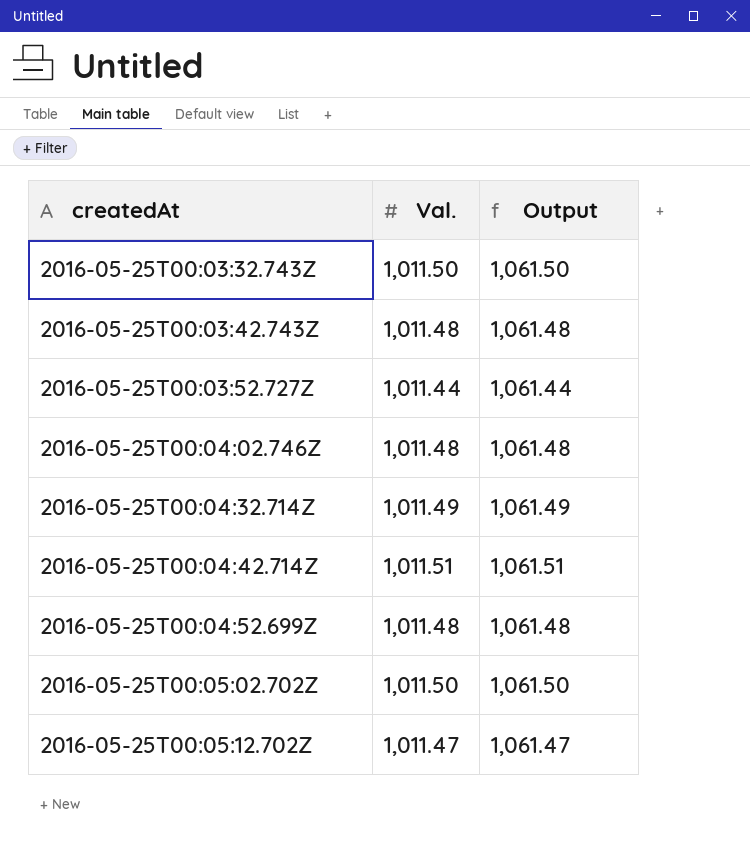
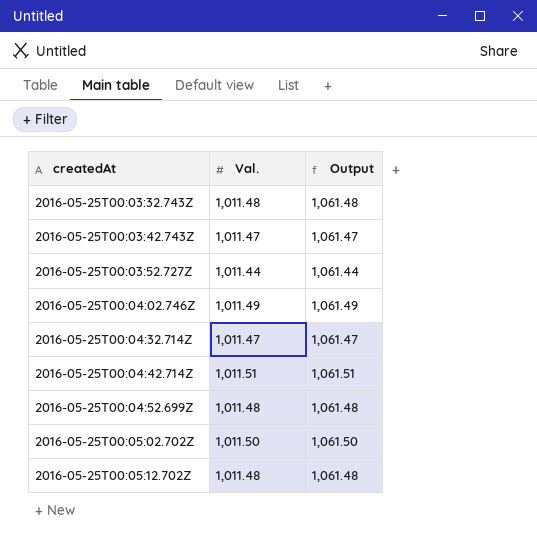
2016-05-25T00:03:32.743Z | Val.: 1,011.50 -> 1,011.48
2016-05-25T00:03:32.743Z | Output: 1,061.50 -> 1,061.48
2016-05-25T00:03:42.743Z | Val.: 1,011.48 -> 1,011.47
2016-05-25T00:03:42.743Z | Output: 1,061.48 -> 1,061.47
2016-05-25T00:04:02.746Z | Val.: 1,011.48 -> 1,011.49
2016-05-25T00:04:02.746Z | Output: 1,061.48 -> 1,061.49
2016-05-25T00:04:32.714Z | Val.: 1,011.49 -> 1,011.47
2016-05-25T00:04:32.714Z | Output: 1,061.49 -> 1,061.47
2016-05-25T00:05:12.702Z | Val.: 1,011.47 -> 1,011.48
2016-05-25T00:05:12.702Z | Output: 1,061.47 -> 1,061.48

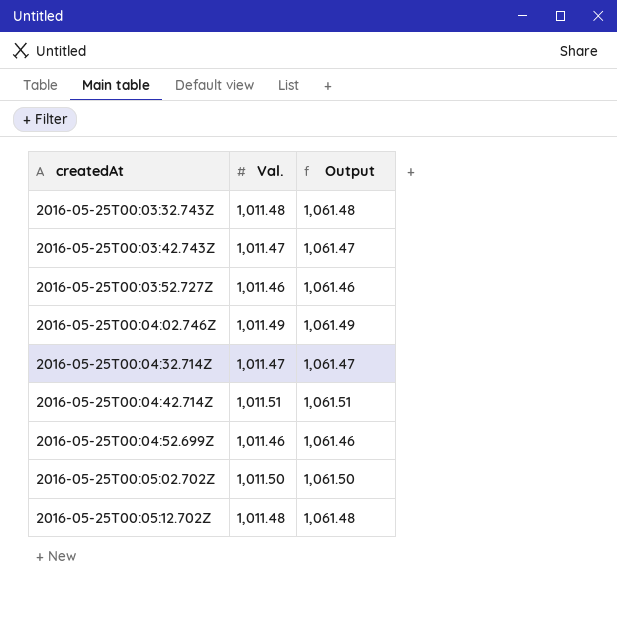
2016-05-25T00:03:52.727Z | Val.: 1,011.44 -> 1,011.46
2016-05-25T00:03:52.727Z | Output: 1,061.44 -> 1,061.46
2016-05-25T00:04:52.699Z | Val.: 1,011.48 -> 1,011.46
2016-05-25T00:04:52.699Z | Output: 1,061.48 -> 1,061.46

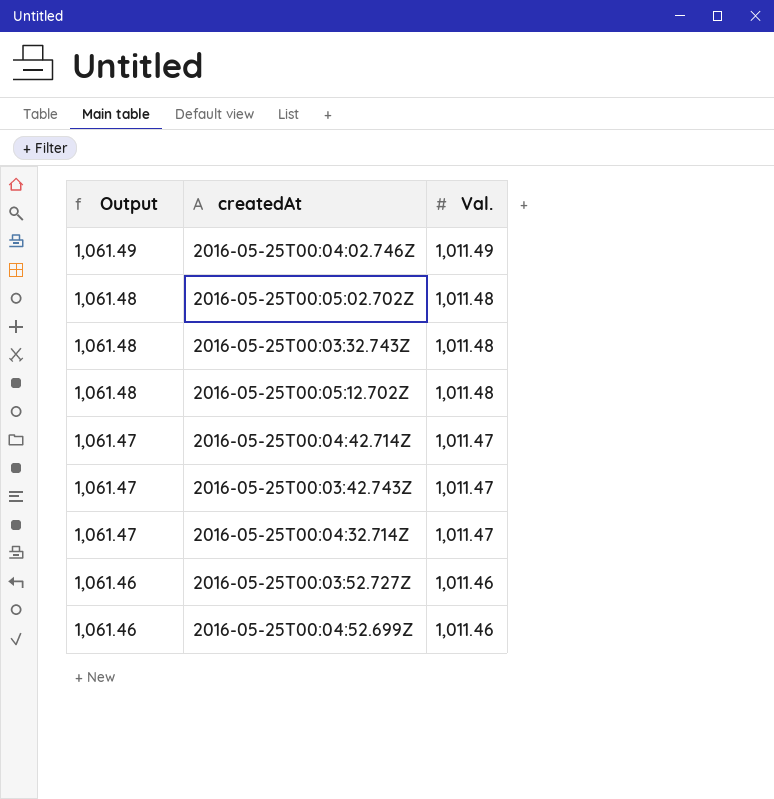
row order: createdAt ascending -> Output descending
column Output | position: 3 -> 1
2016-05-25T00:05:02.702Z | Output: 1,061.50 -> 1,061.48
2016-05-25T00:05:02.702Z | Val.: 1,011.50 -> 1,011.48
2016-05-25T00:04:42.714Z | Output: 1,061.51 -> 1,061.47
2016-05-25T00:04:42.714Z | Val.: 1,011.51 -> 1,011.47

